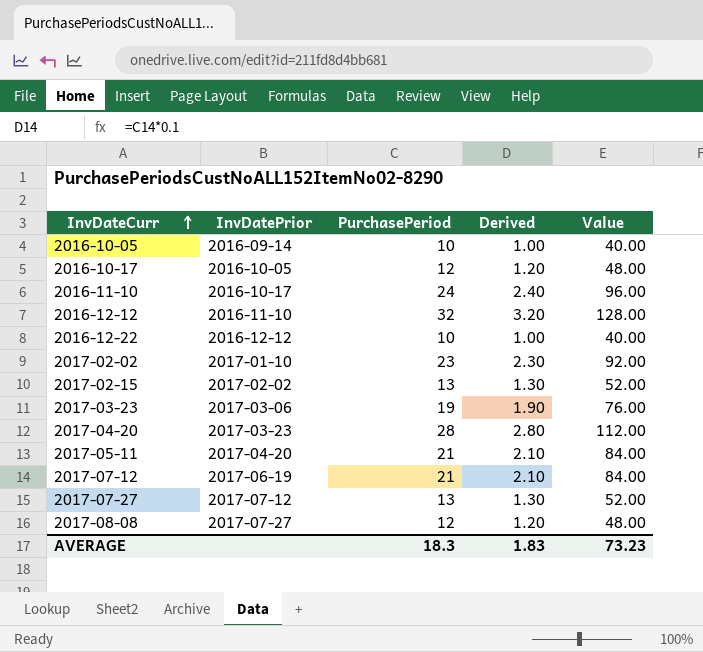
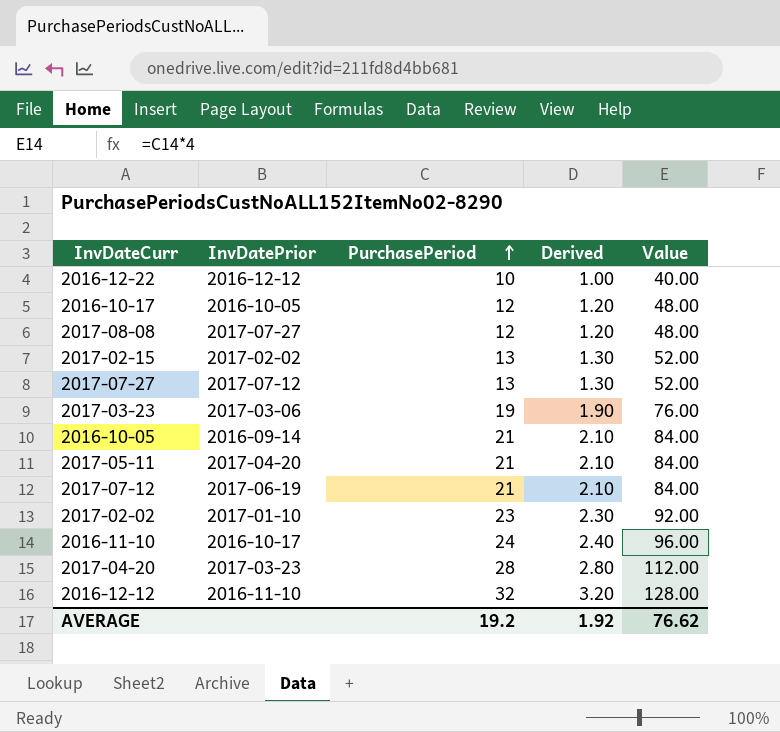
row order: InvDateCurr ascending -> PurchasePeriod ascending
2016-10-05 | PurchasePeriod: 10 -> 21
2016-10-05 | Derived: 1.00 -> 2.10
2016-10-05 | Value: 40.00 -> 84.00
AVERAGE | PurchasePeriod: 18.3 -> 19.2
AVERAGE | Derived: 1.83 -> 1.92
AVERAGE | Value: 73.23 -> 76.62

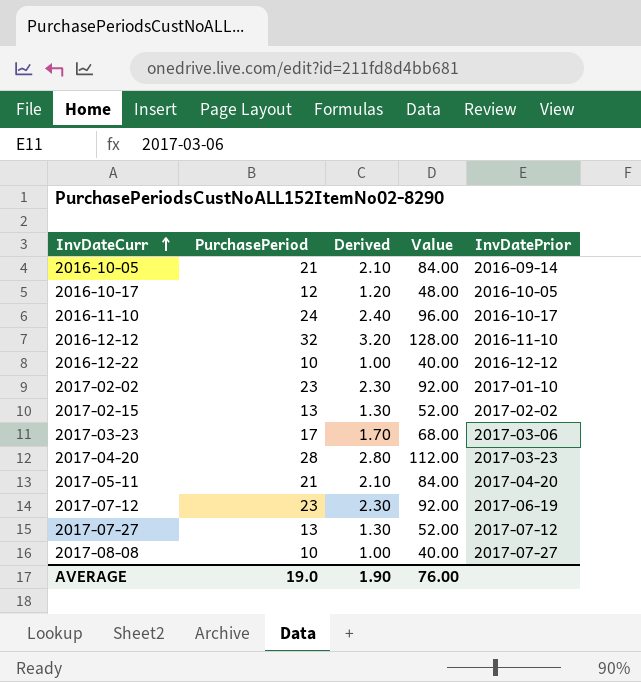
row order: PurchasePeriod ascending -> InvDateCurr ascending
column InvDatePrior | position: 2 -> 5
2017-03-23 | PurchasePeriod: 19 -> 17
2017-03-23 | Derived: 1.90 -> 1.70
2017-03-23 | Value: 76.00 -> 68.00
2017-07-12 | PurchasePeriod: 21 -> 23
2017-07-12 | Derived: 2.10 -> 2.30
2017-07-12 | Value: 84.00 -> 92.00
2017-08-08 | PurchasePeriod: 12 -> 10
2017-08-08 | Derived: 1.20 -> 1.00
2017-08-08 | Value: 48.00 -> 40.00
AVERAGE | PurchasePeriod: 19.2 -> 19.0
AVERAGE | Derived: 1.92 -> 1.90
AVERAGE | Value: 76.62 -> 76.00

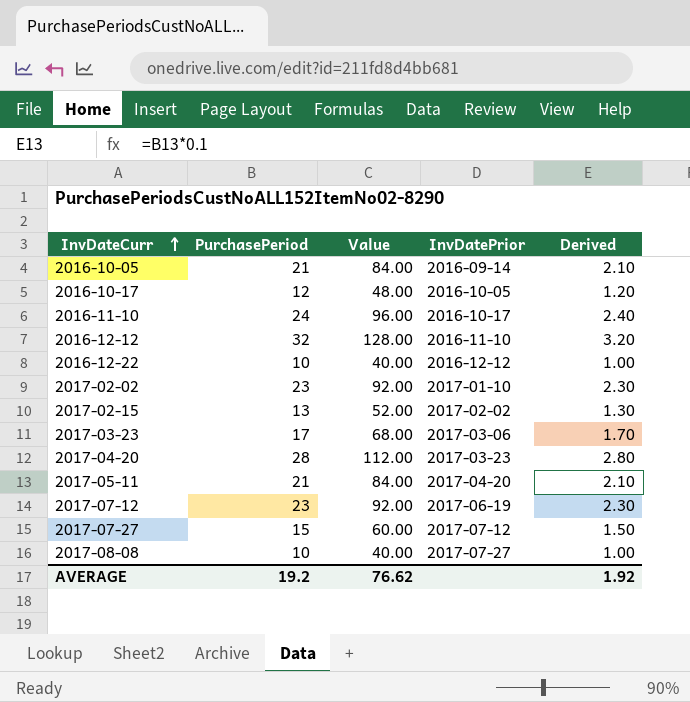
column Derived | position: 3 -> 5
2017-07-27 | PurchasePeriod: 13 -> 15
2017-07-27 | Value: 52.00 -> 60.00
2017-07-27 | Derived: 1.30 -> 1.50
AVERAGE | PurchasePeriod: 19.0 -> 19.2
AVERAGE | Value: 76.00 -> 76.62
AVERAGE | Derived: 1.90 -> 1.92

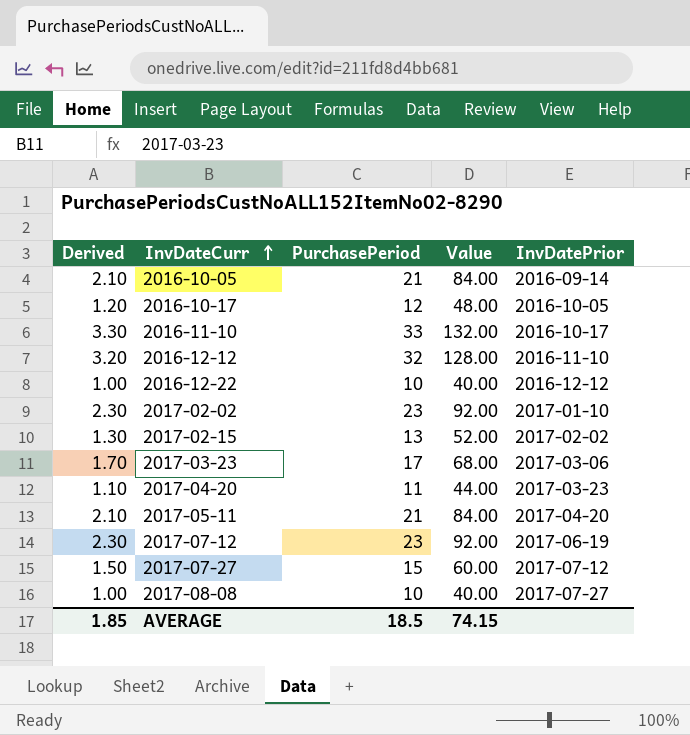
column Derived | position: 5 -> 1
2016-11-10 | Derived: 2.40 -> 3.30
2016-11-10 | PurchasePeriod: 24 -> 33
2016-11-10 | Value: 96.00 -> 132.00
2017-04-20 | Derived: 2.80 -> 1.10
2017-04-20 | PurchasePeriod: 28 -> 11
2017-04-20 | Value: 112.00 -> 44.00
AVERAGE | Derived: 1.92 -> 1.85
AVERAGE | PurchasePeriod: 19.2 -> 18.5
AVERAGE | Value: 76.62 -> 74.15

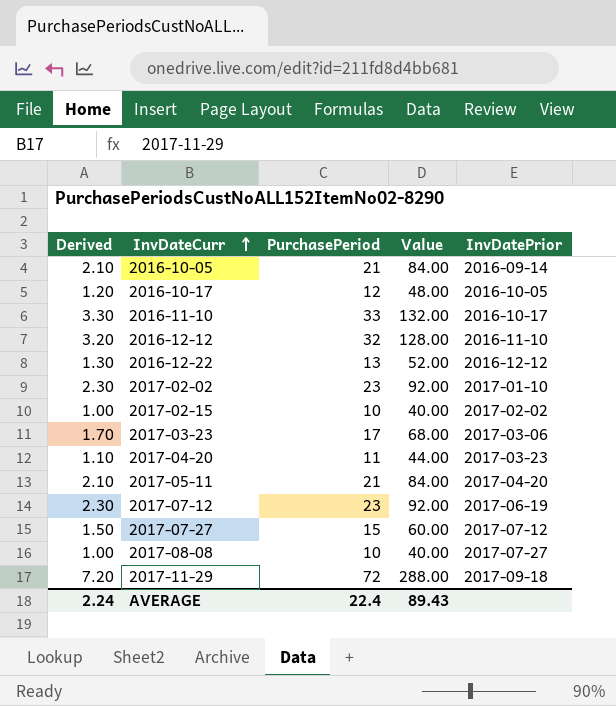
2016-12-22 | Derived: 1.00 -> 1.30
2016-12-22 | PurchasePeriod: 10 -> 13
2016-12-22 | Value: 40.00 -> 52.00
2017-02-15 | Derived: 1.30 -> 1.00
2017-02-15 | PurchasePeriod: 13 -> 10
2017-02-15 | Value: 52.00 -> 40.00
row 2017-11-29: none -> 7.20 | 72 | 288.00 | 2017-09-18
AVERAGE | Derived: 1.85 -> 2.24
AVERAGE | PurchasePeriod: 18.5 -> 22.4
AVERAGE | Value: 74.15 -> 89.43

